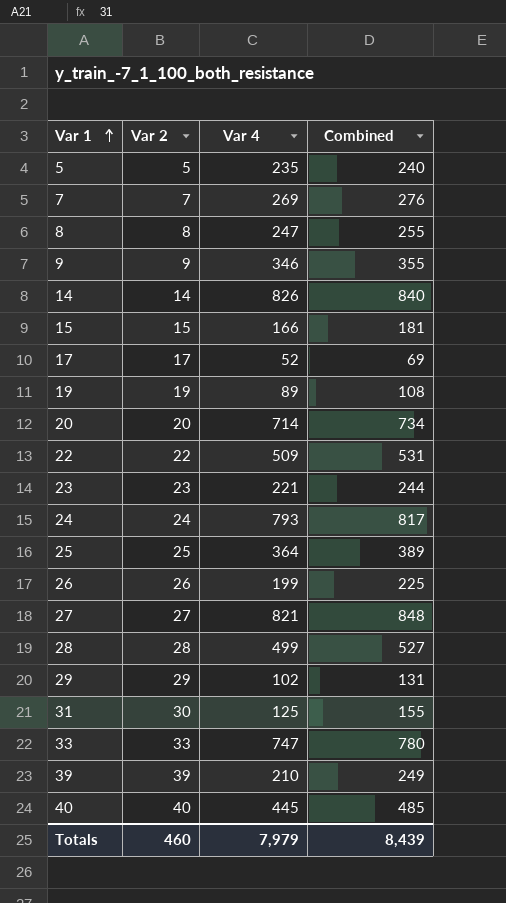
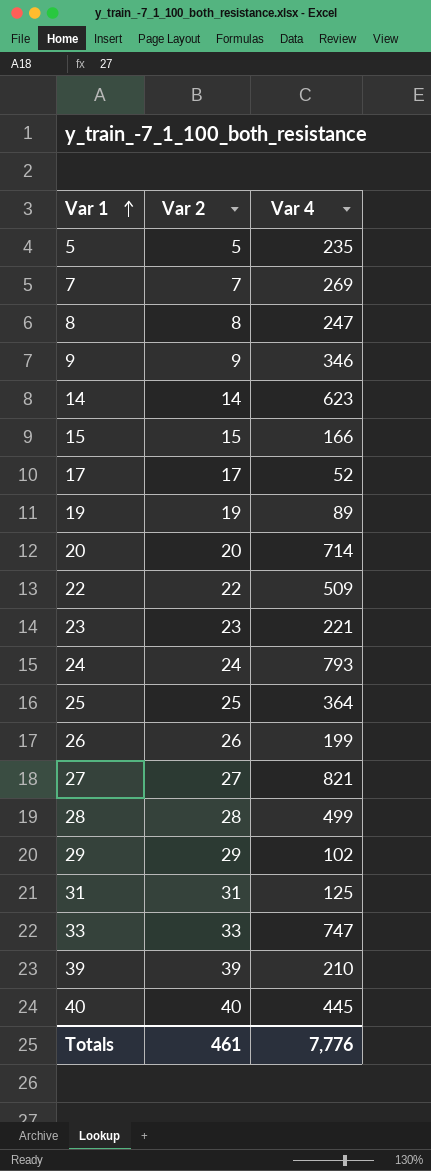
column Combined | formula: [Var 2] + [Var 4] -> none
14 | Var 4: 826 -> 623
31 | Var 2: 30 -> 31
Totals | Var 2: 460 -> 461
Totals | Var 4: 7,979 -> 7,776

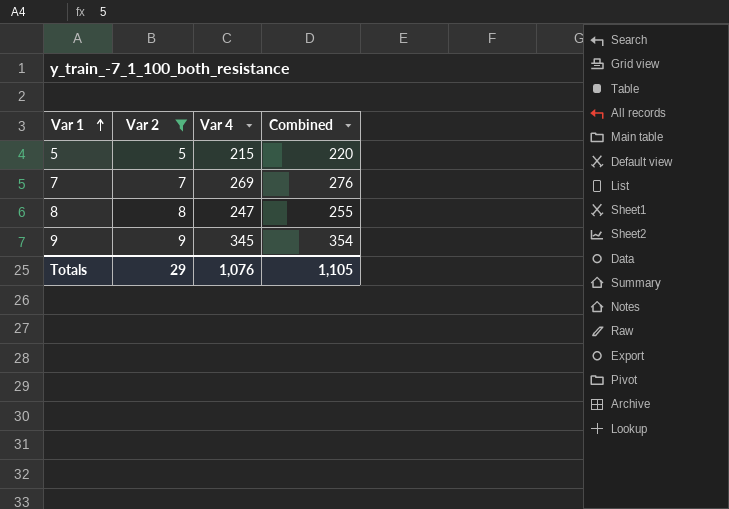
filter: none -> Var 2 <= 9
column Combined | formula: none -> [Var 2] + [Var 4]
5 | Var 4: 235 -> 215
9 | Var 4: 346 -> 345
Totals | Var 2: 461 -> 29
Totals | Var 4: 7,776 -> 1,076

